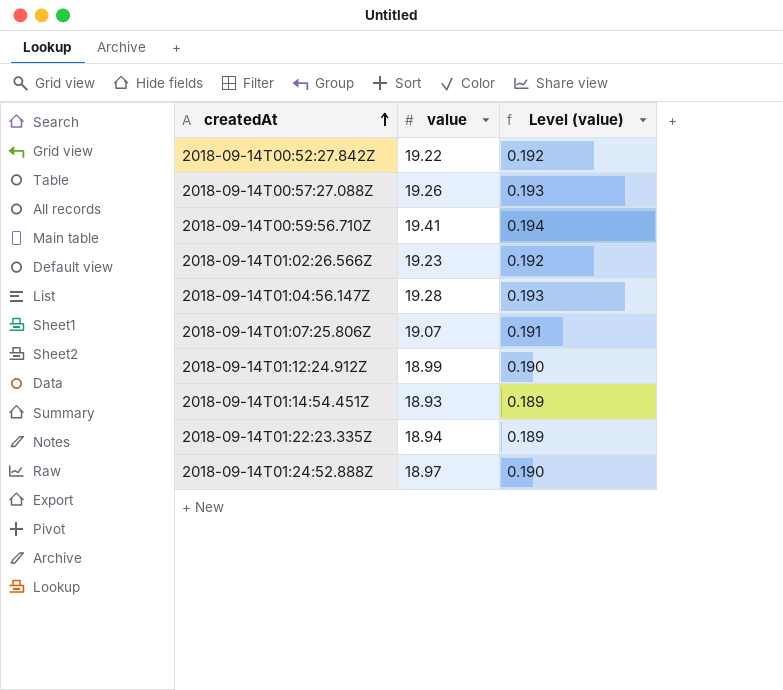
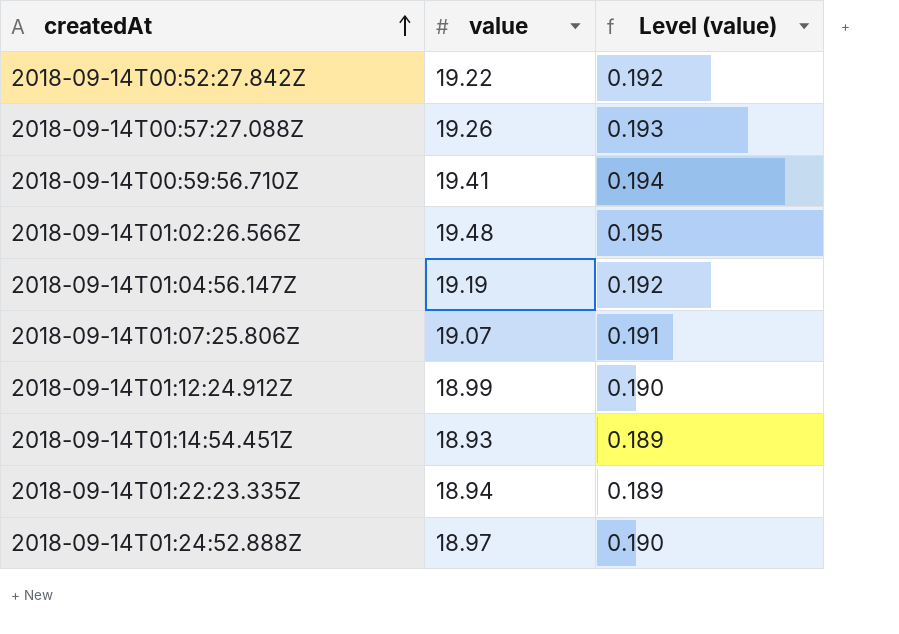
2018-09-14T01:02:26.566Z | value: 19.23 -> 19.48
2018-09-14T01:02:26.566Z | Level (value): 0.192 -> 0.195
2018-09-14T01:04:56.147Z | value: 19.28 -> 19.19
2018-09-14T01:04:56.147Z | Level (value): 0.193 -> 0.192

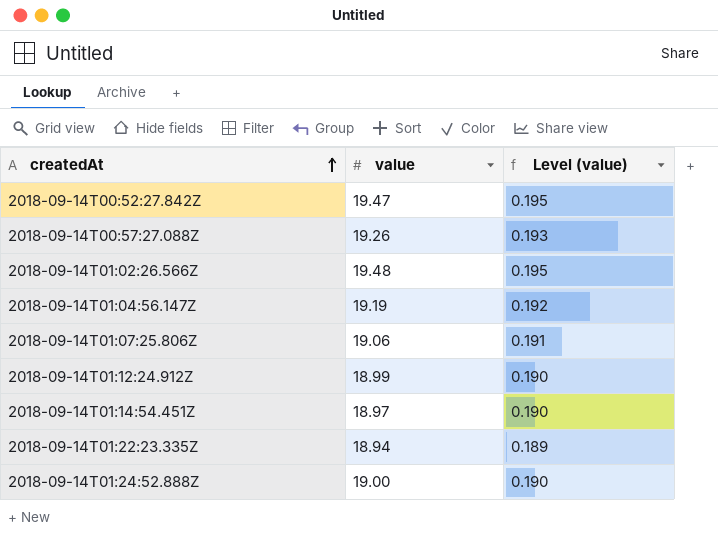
row 2018-09-14T00:59:56.710Z: 19.41 | 0.194 -> none
2018-09-14T00:52:27.842Z | value: 19.22 -> 19.47
2018-09-14T00:52:27.842Z | Level (value): 0.192 -> 0.195
2018-09-14T01:07:25.806Z | value: 19.07 -> 19.06
2018-09-14T01:14:54.451Z | value: 18.93 -> 18.97
2018-09-14T01:14:54.451Z | Level (value): 0.189 -> 0.190
2018-09-14T01:24:52.888Z | value: 18.97 -> 19.00

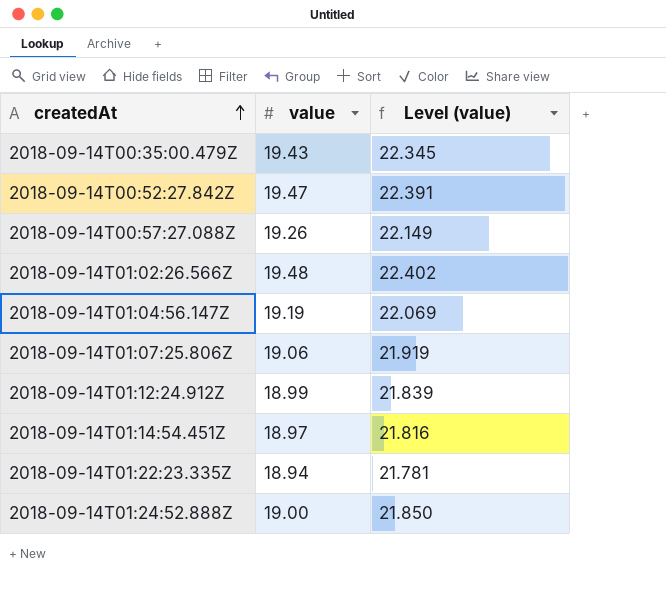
column Level (value) | formula: [value] * 0.01 -> [value] * 1.15
row 2018-09-14T00:35:00.479Z: none -> 19.43 | 22.345

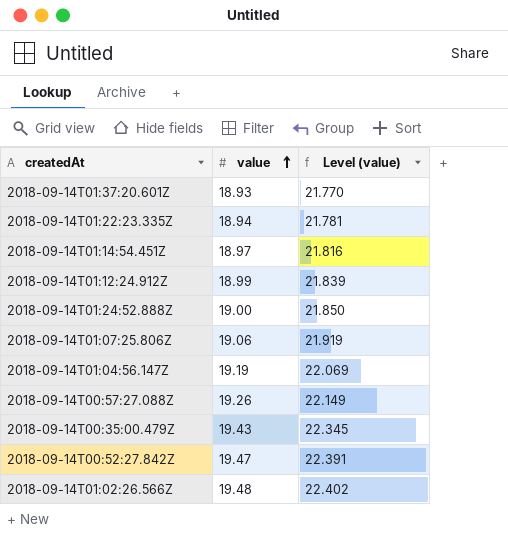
row order: createdAt ascending -> value ascending
row 2018-09-14T01:37:20.601Z: none -> 18.93 | 21.770

